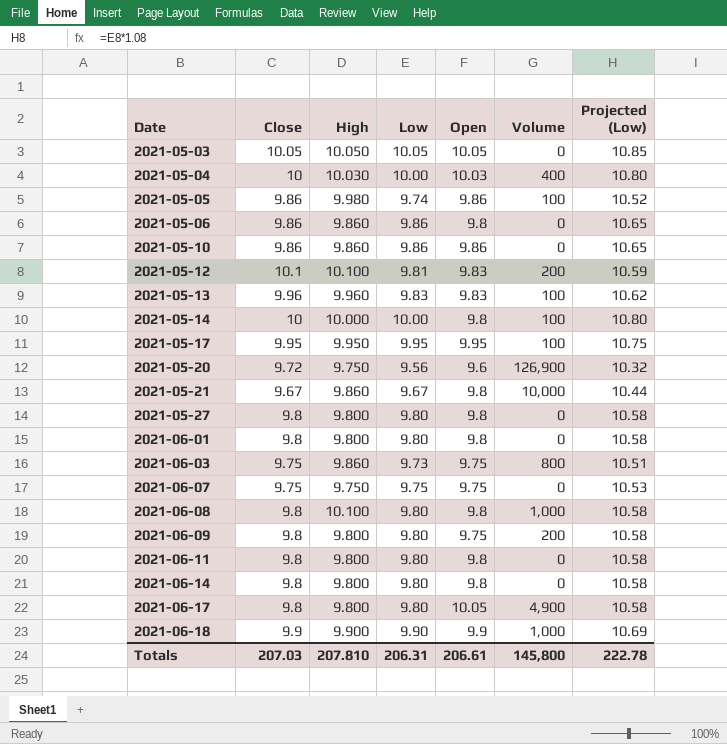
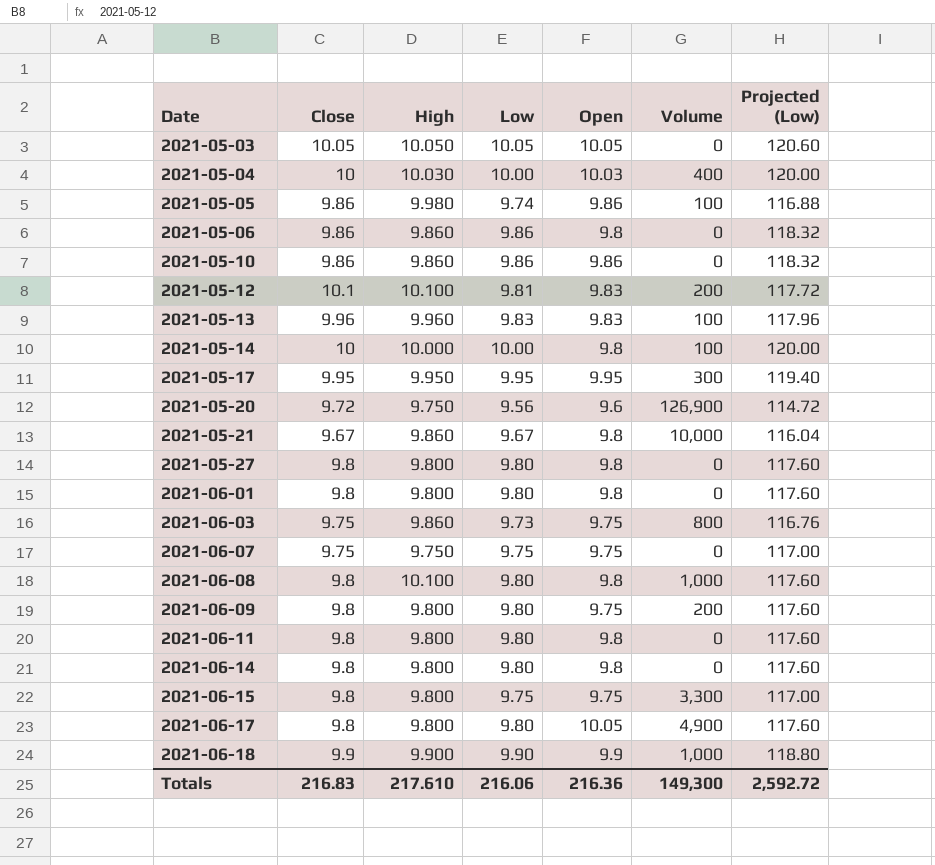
column Projected (Low) | formula: [Low] * 1.08 -> [Low] * 12
2021-05-17 | Volume: 100 -> 300
row 2021-06-15: none -> 9.8 | 9.800 | 9.75 | 9.75 | 3,300 | 117.00
Totals | Close: 207.03 -> 216.83
Totals | High: 207.810 -> 217.610
Totals | Low: 206.31 -> 216.06
Totals | Open: 206.61 -> 216.36
Totals | Volume: 145,800 -> 149,300
Totals | Projected (Low): 222.78 -> 2,592.72

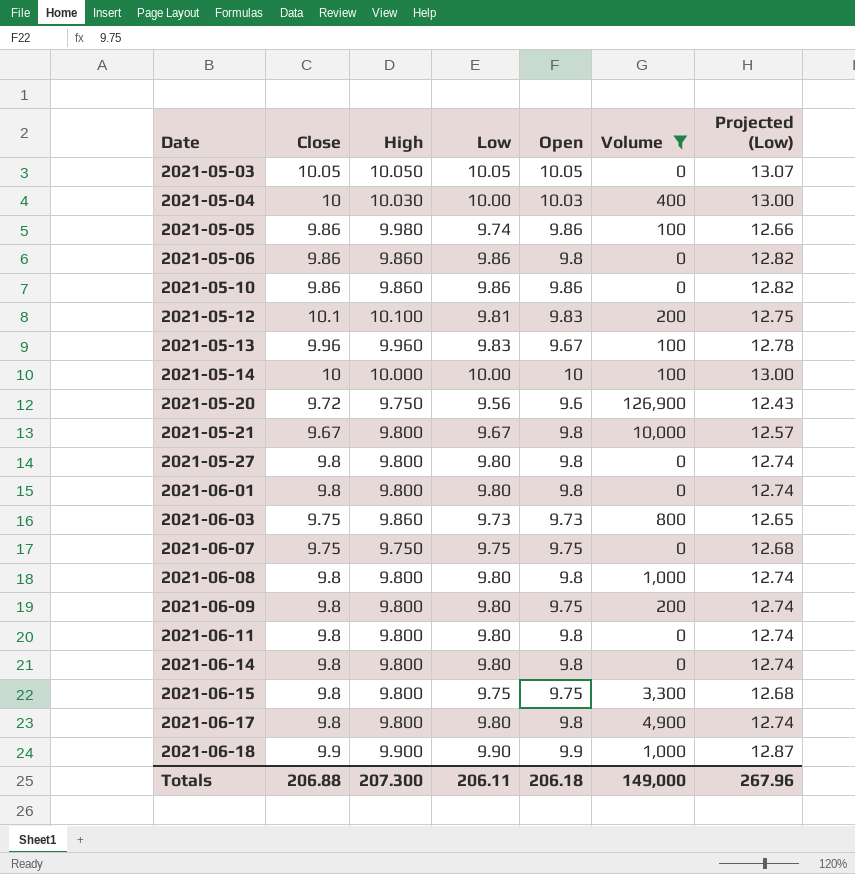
filter: none -> Volume != 300
column Projected (Low) | formula: [Low] * 12 -> [Low] * 1.3
2021-05-13 | Open: 9.83 -> 9.67
2021-05-14 | Open: 9.8 -> 10
2021-05-21 | High: 9.860 -> 9.800
2021-06-03 | Open: 9.75 -> 9.73
2021-06-08 | High: 10.100 -> 9.800
2021-06-17 | Open: 10.05 -> 9.8
Totals | Close: 216.83 -> 206.88
Totals | High: 217.610 -> 207.300
Totals | Low: 216.06 -> 206.11
Totals | Open: 216.36 -> 206.18
Totals | Volume: 149,300 -> 149,000
Totals | Projected (Low): 2,592.72 -> 267.96

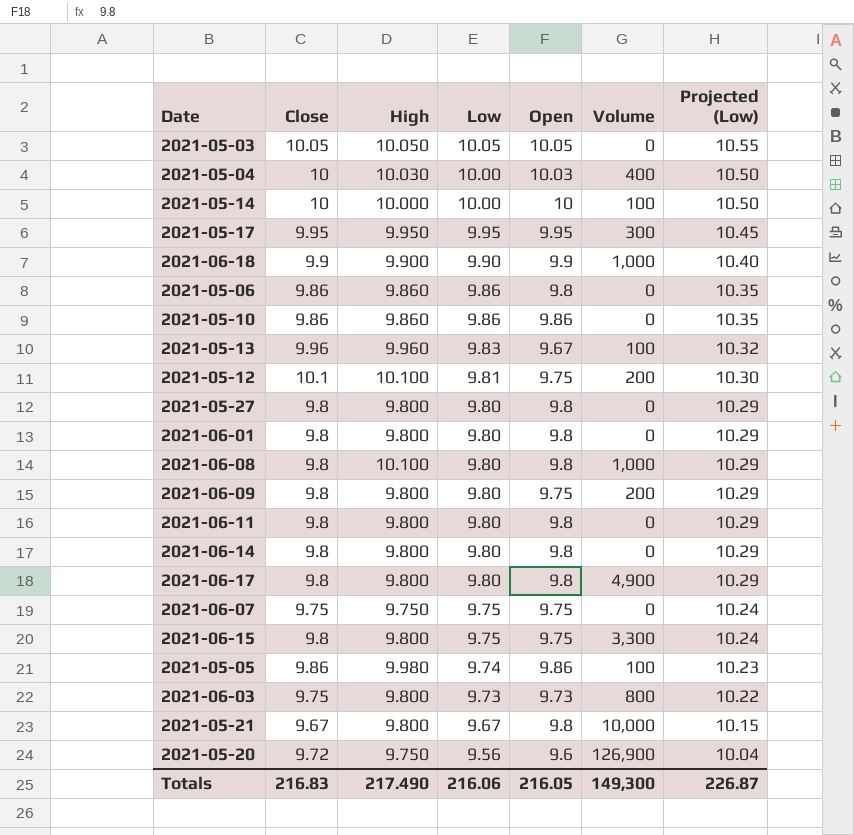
filter: Volume != 300 -> none
row order: Date ascending -> Low descending
column Projected (Low) | formula: [Low] * 1.3 -> [Low] * 1.05
2021-05-12 | Open: 9.83 -> 9.75
2021-06-08 | High: 9.800 -> 10.100
2021-06-03 | High: 9.860 -> 9.800
Totals | Close: 206.88 -> 216.83
Totals | High: 207.300 -> 217.490
Totals | Low: 206.11 -> 216.06
Totals | Open: 206.18 -> 216.05
Totals | Volume: 149,000 -> 149,300
Totals | Projected (Low): 267.96 -> 226.87

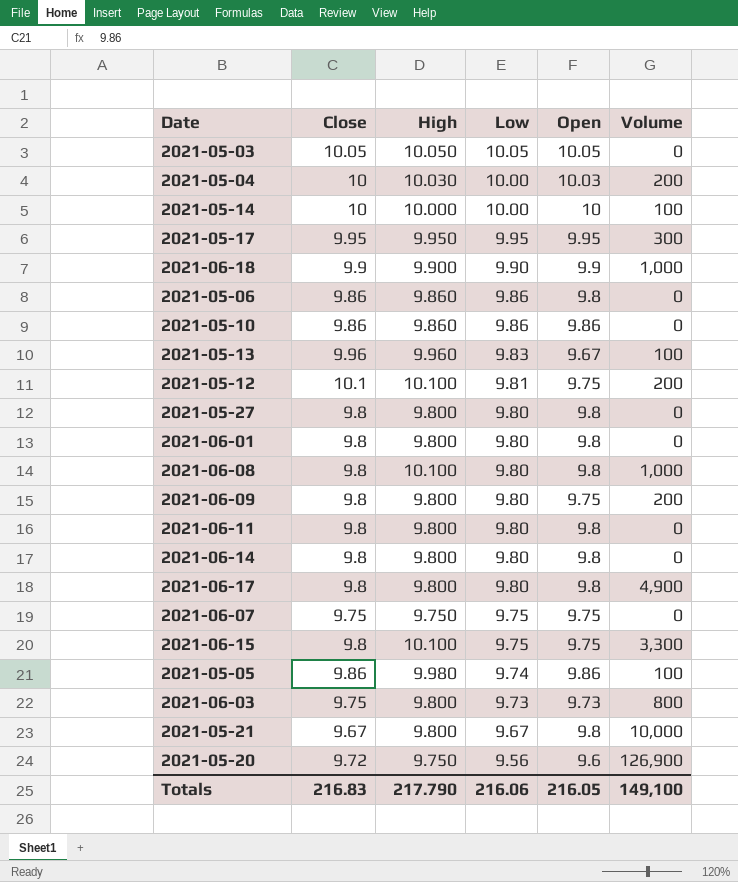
column Projected (Low) | formula: [Low] * 1.05 -> none
2021-05-04 | Volume: 400 -> 200
2021-06-15 | High: 9.800 -> 10.100
Totals | High: 217.490 -> 217.790
Totals | Volume: 149,300 -> 149,100

